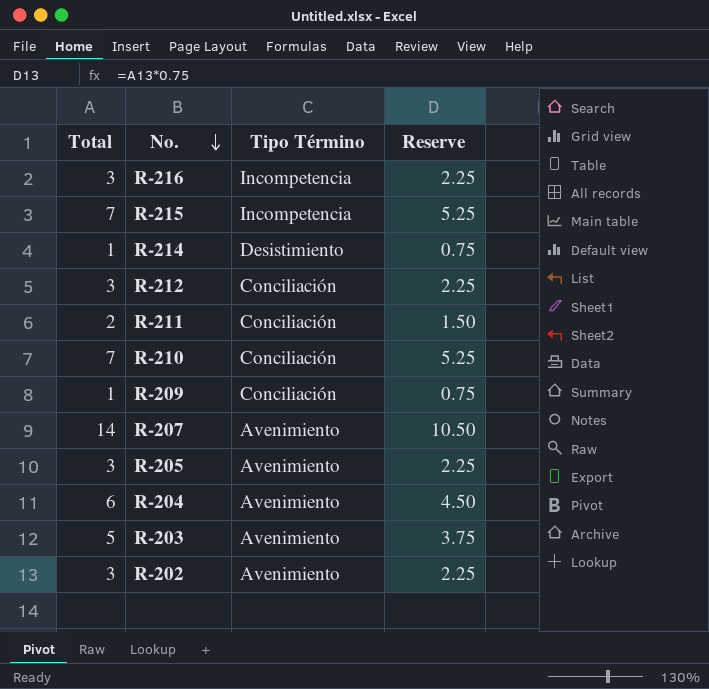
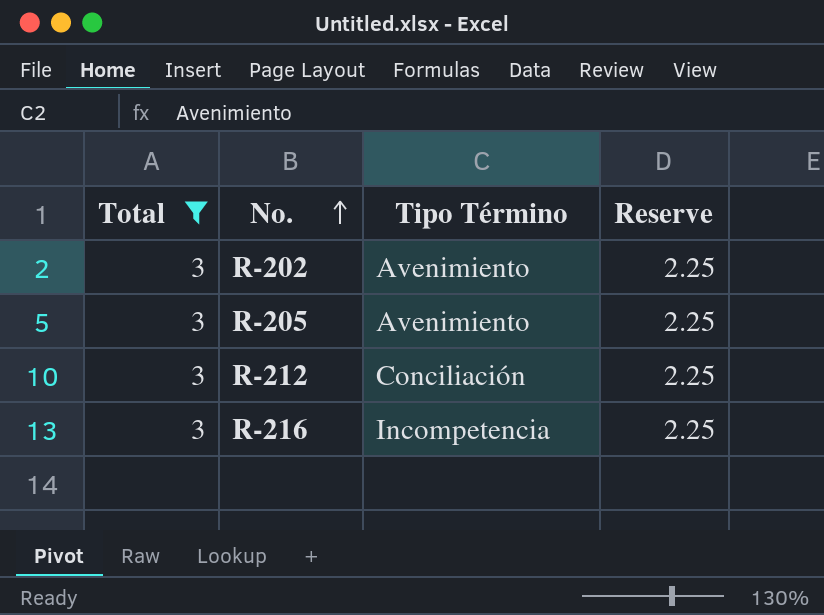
filter: none -> Total = 3
row order: No. descending -> No. ascending

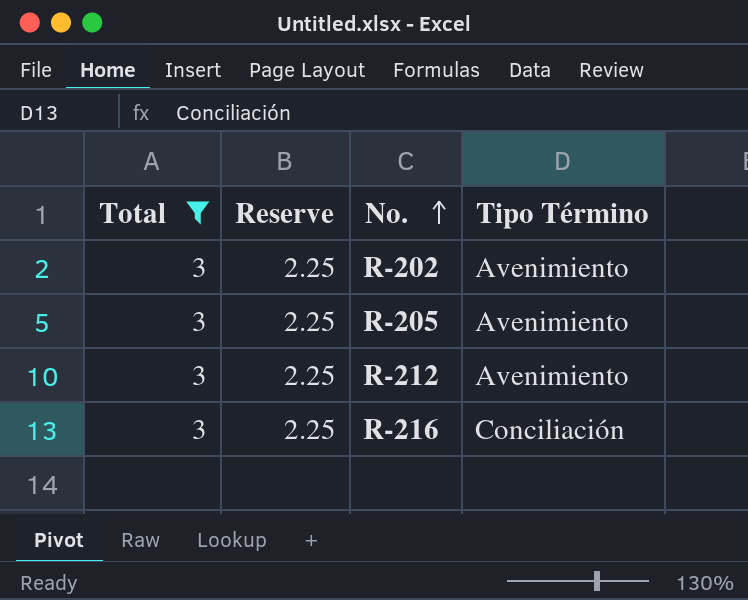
column Reserve | position: 4 -> 2
R-212 | Tipo Término: Conciliación -> Avenimiento
R-216 | Tipo Término: Incompetencia -> Conciliación

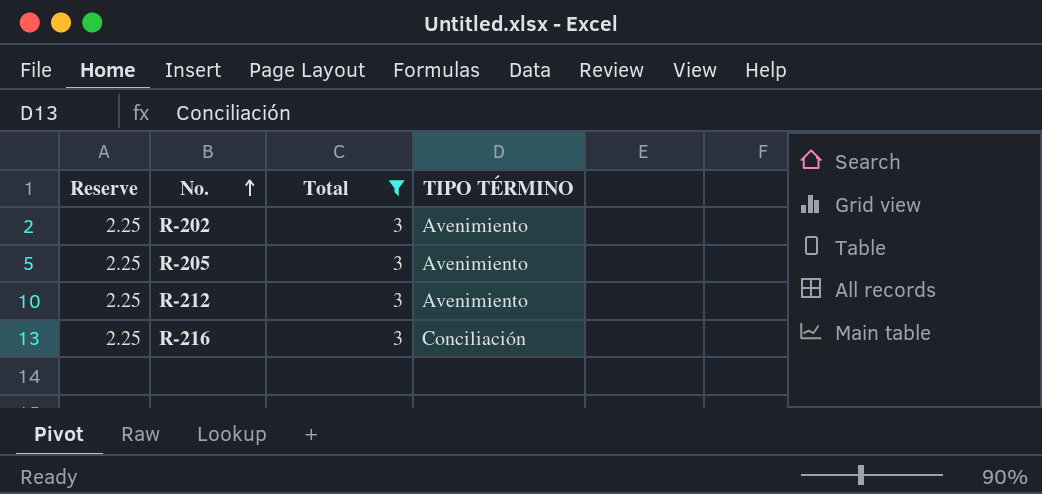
column Total | position: 1 -> 3
column name: Tipo Término -> TIPO TÉRMINO

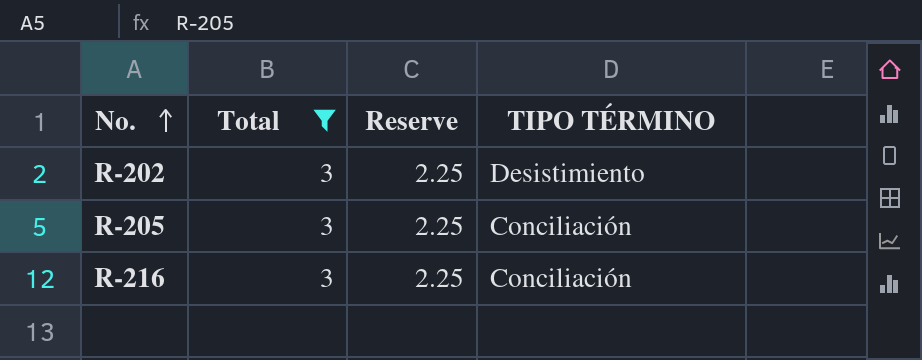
column Reserve | position: 1 -> 3
row R-212: 2.25 | 3 | Avenimiento -> none
R-202 | TIPO TÉRMINO: Avenimiento -> Desistimiento
R-205 | TIPO TÉRMINO: Avenimiento -> Conciliación

